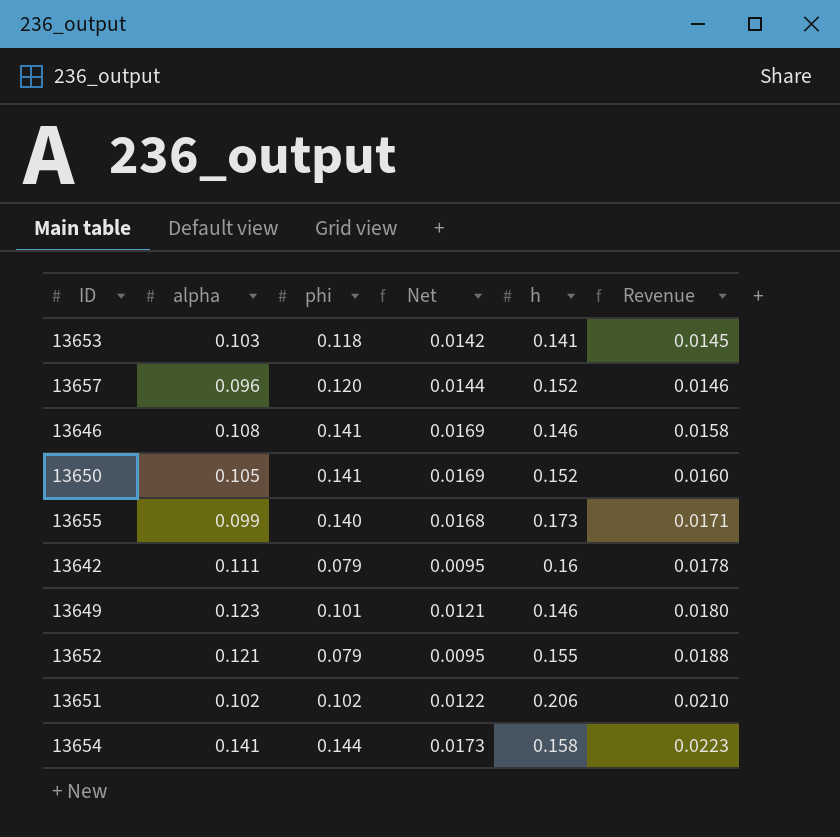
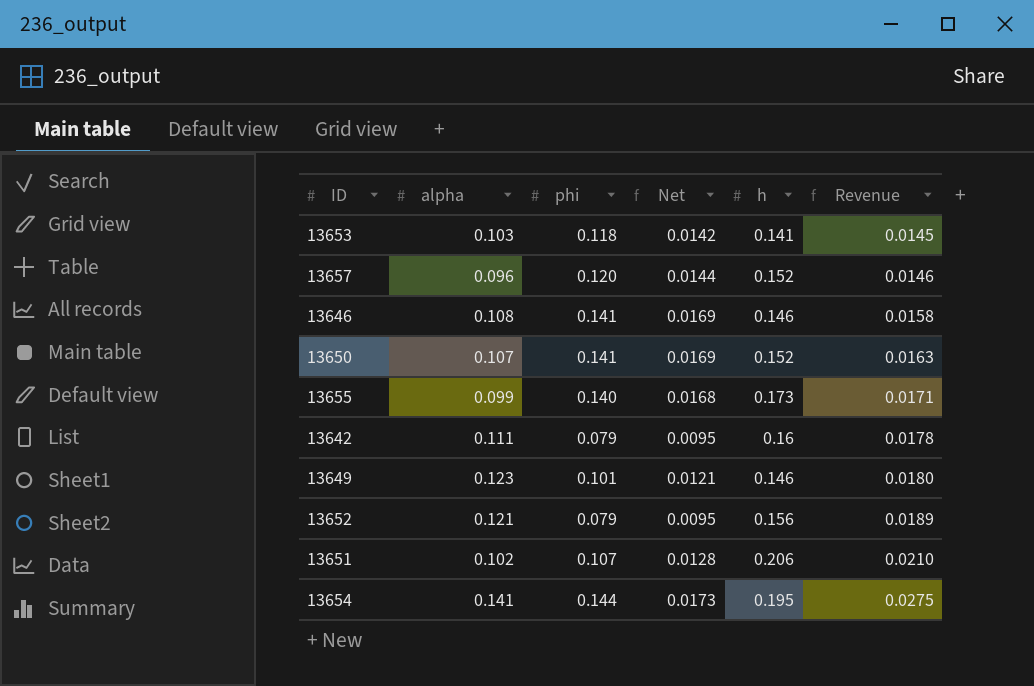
13650 | alpha: 0.105 -> 0.107
13650 | Revenue: 0.0160 -> 0.0163
13652 | h: 0.155 -> 0.156
13652 | Revenue: 0.0188 -> 0.0189
13651 | phi: 0.102 -> 0.107
13651 | Net: 0.0122 -> 0.0128
13654 | h: 0.158 -> 0.195
13654 | Revenue: 0.0223 -> 0.0275

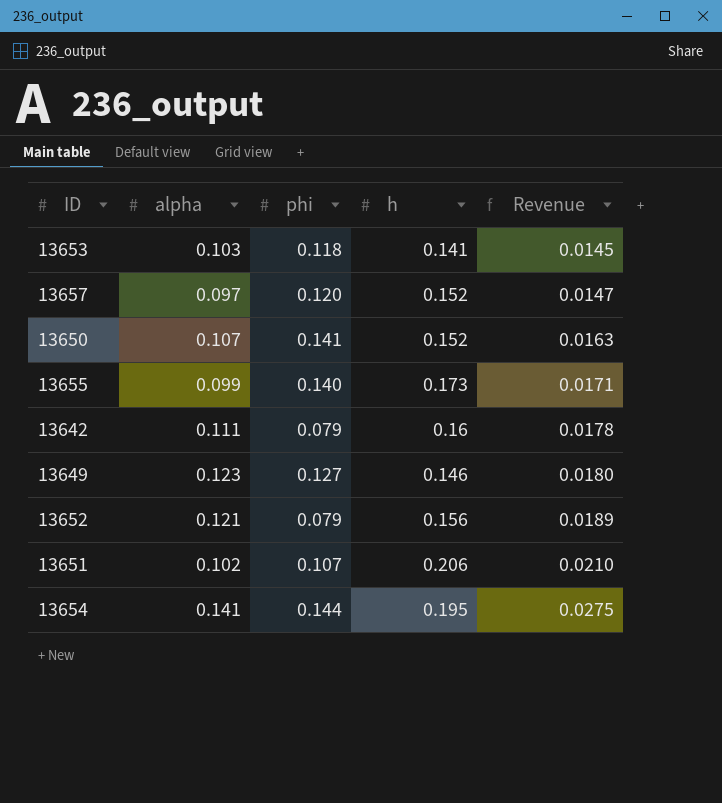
column Net | formula: [phi] * 0.12 -> none
row 13646: 0.108 | 0.141 | 0.0169 | 0.146 | 0.0158 -> none
13657 | alpha: 0.096 -> 0.097
13657 | Revenue: 0.0146 -> 0.0147
13649 | phi: 0.101 -> 0.127

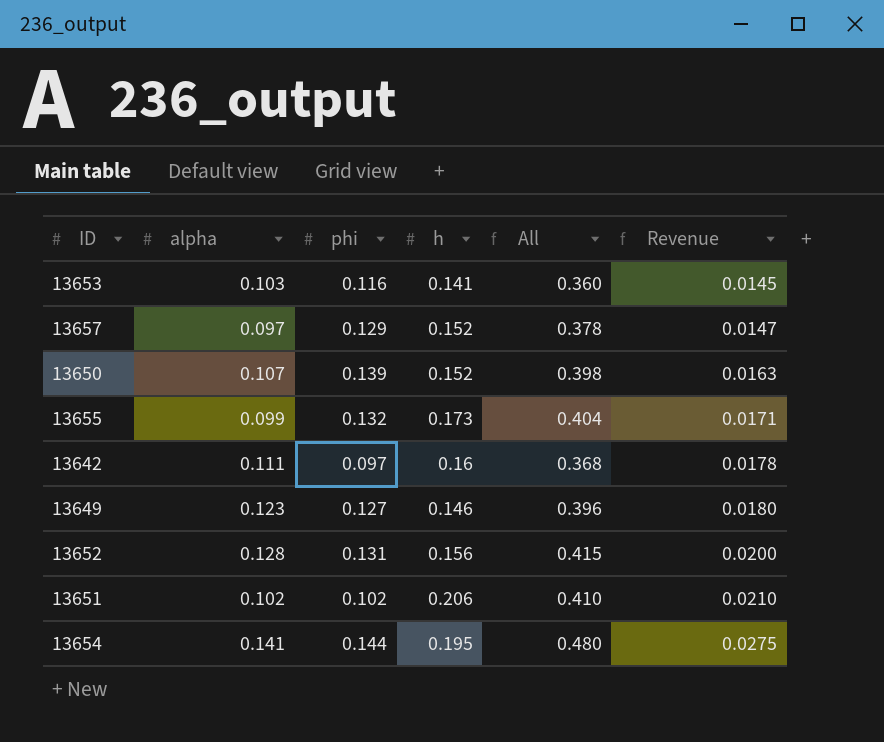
column All | formula: none -> [alpha] + [phi] + [h]
13653 | phi: 0.118 -> 0.116
13657 | phi: 0.120 -> 0.129
13650 | phi: 0.141 -> 0.139
13655 | phi: 0.140 -> 0.132
13642 | phi: 0.079 -> 0.097
13652 | alpha: 0.121 -> 0.128
13652 | phi: 0.079 -> 0.131
13652 | Revenue: 0.0189 -> 0.0200
13651 | phi: 0.107 -> 0.102

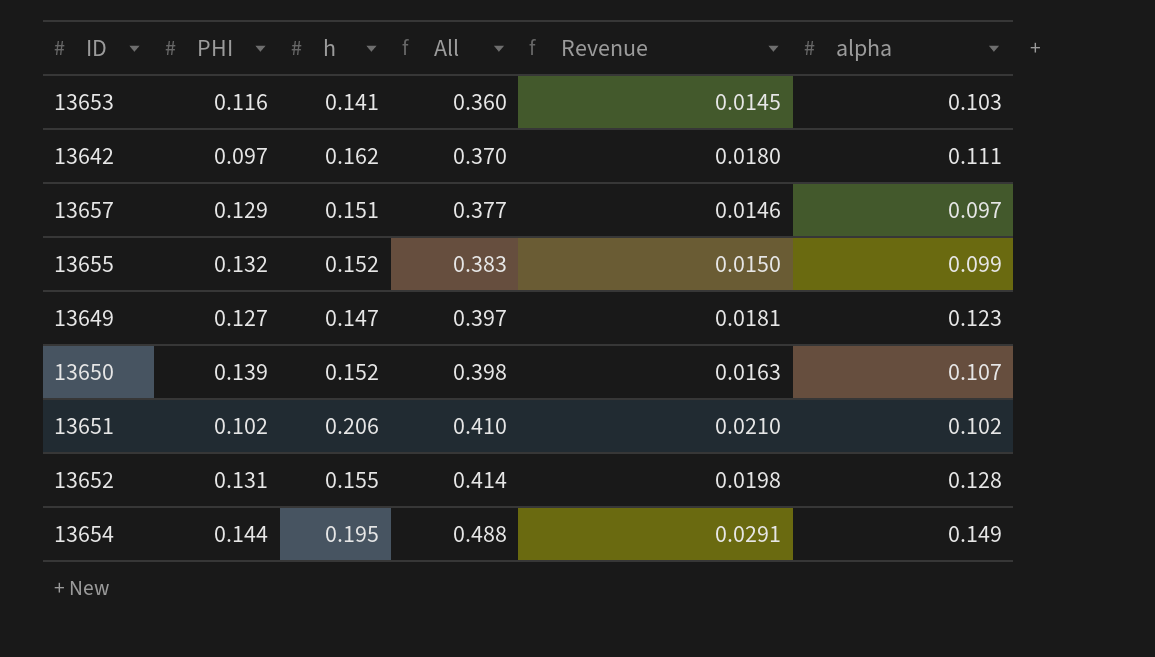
row order: Revenue ascending -> All ascending
column name: phi -> PHI
column alpha | position: 2 -> 6
13642 | h: 0.16 -> 0.162
13642 | All: 0.368 -> 0.370
13642 | Revenue: 0.0178 -> 0.0180
13657 | h: 0.152 -> 0.151
13657 | All: 0.378 -> 0.377
13657 | Revenue: 0.0147 -> 0.0146
13655 | h: 0.173 -> 0.152
13655 | All: 0.404 -> 0.383
13655 | Revenue: 0.0171 -> 0.0150
13649 | h: 0.146 -> 0.147
13649 | All: 0.396 -> 0.397
13649 | Revenue: 0.0180 -> 0.0181
13652 | h: 0.156 -> 0.155
13652 | All: 0.415 -> 0.414
13652 | Revenue: 0.0200 -> 0.0198
13654 | All: 0.480 -> 0.488
13654 | Revenue: 0.0275 -> 0.0291
13654 | alpha: 0.141 -> 0.149

